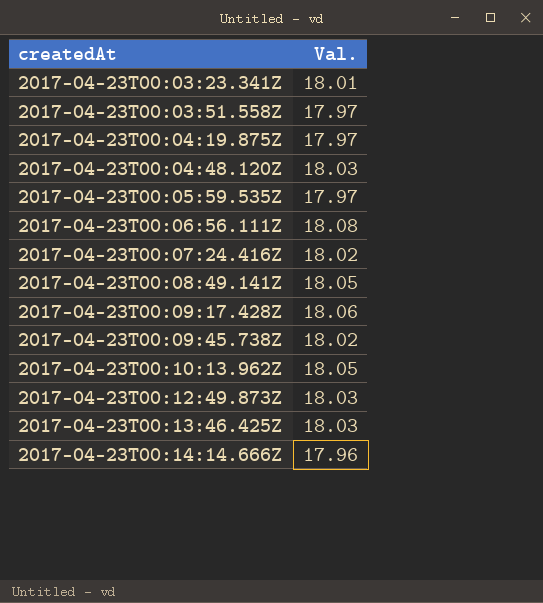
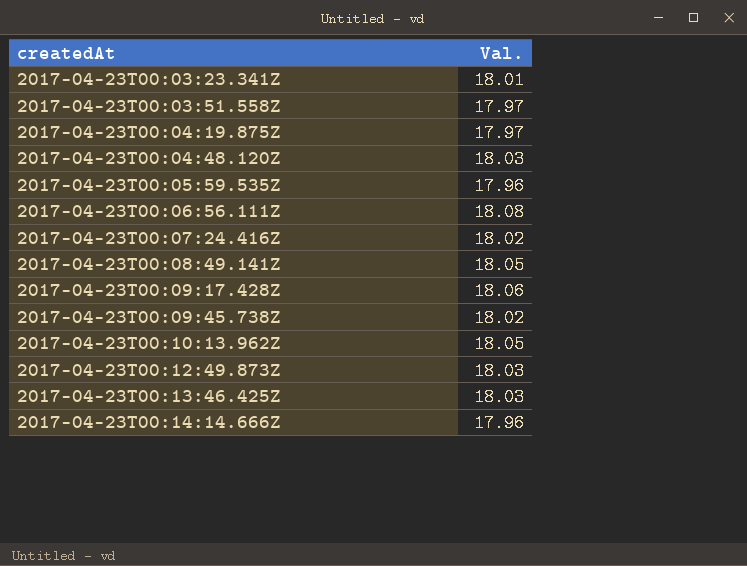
2017-04-23T00:05:59.535Z | Val.: 17.97 -> 17.96

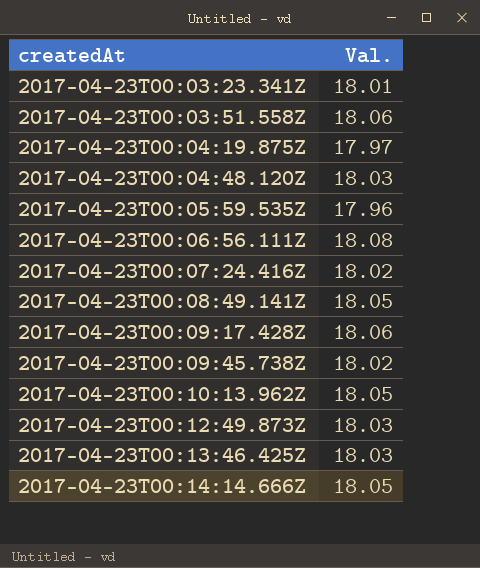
2017-04-23T00:03:51.558Z | Val.: 17.97 -> 18.06
2017-04-23T00:14:14.666Z | Val.: 17.96 -> 18.05

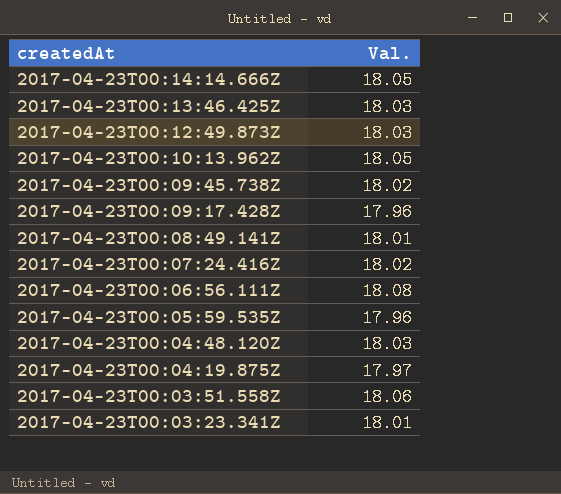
row order: createdAt ascending -> createdAt descending
2017-04-23T00:09:17.428Z | Val.: 18.06 -> 17.96
2017-04-23T00:08:49.141Z | Val.: 18.05 -> 18.01

